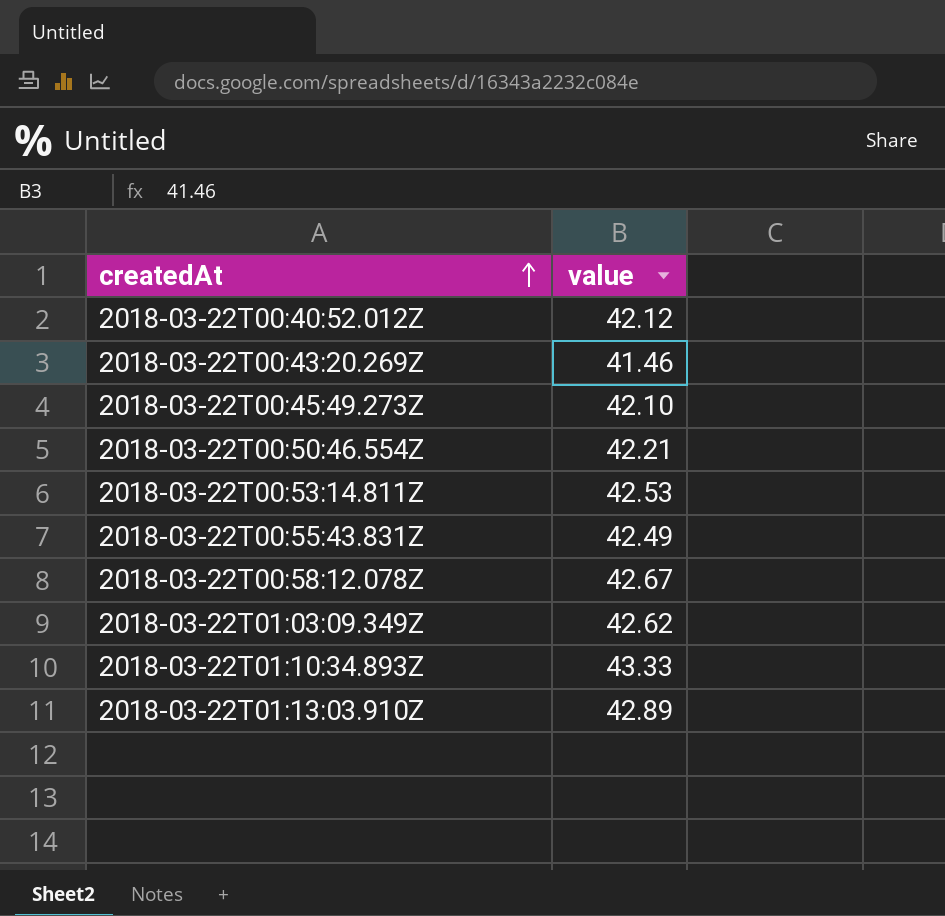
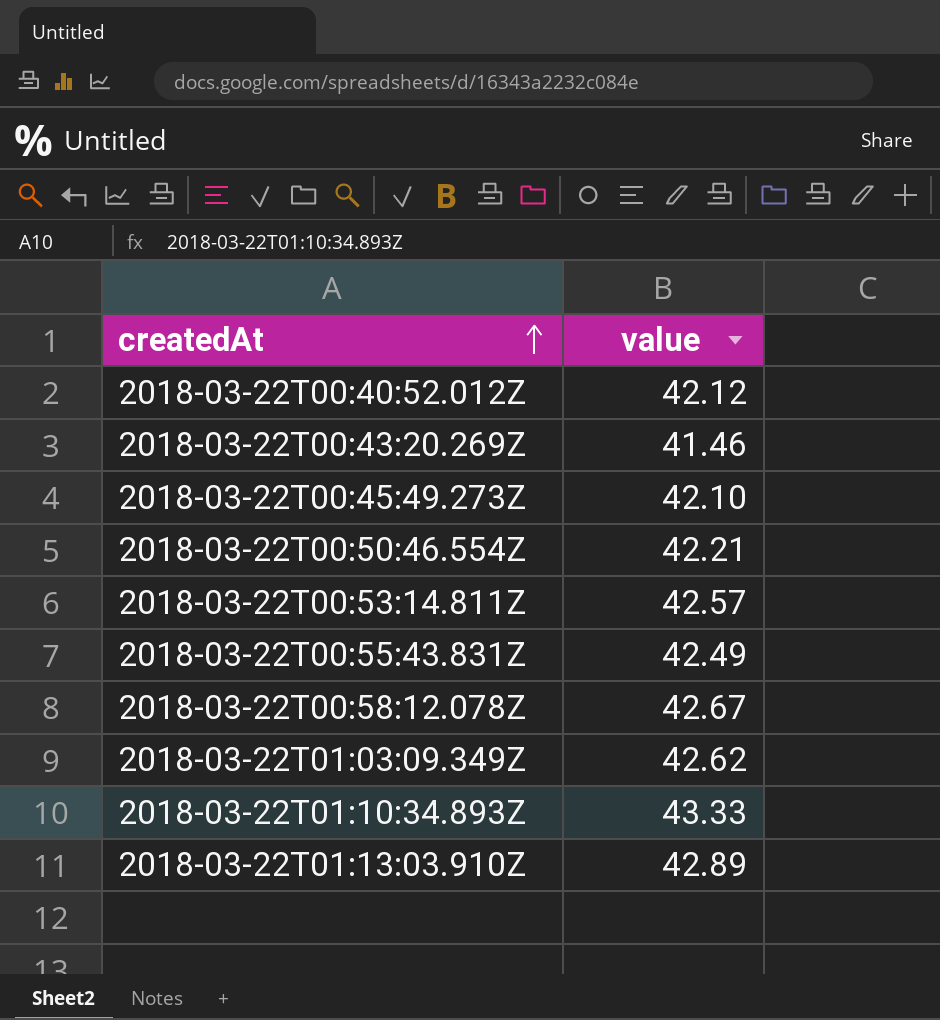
2018-03-22T00:53:14.811Z | value: 42.53 -> 42.57

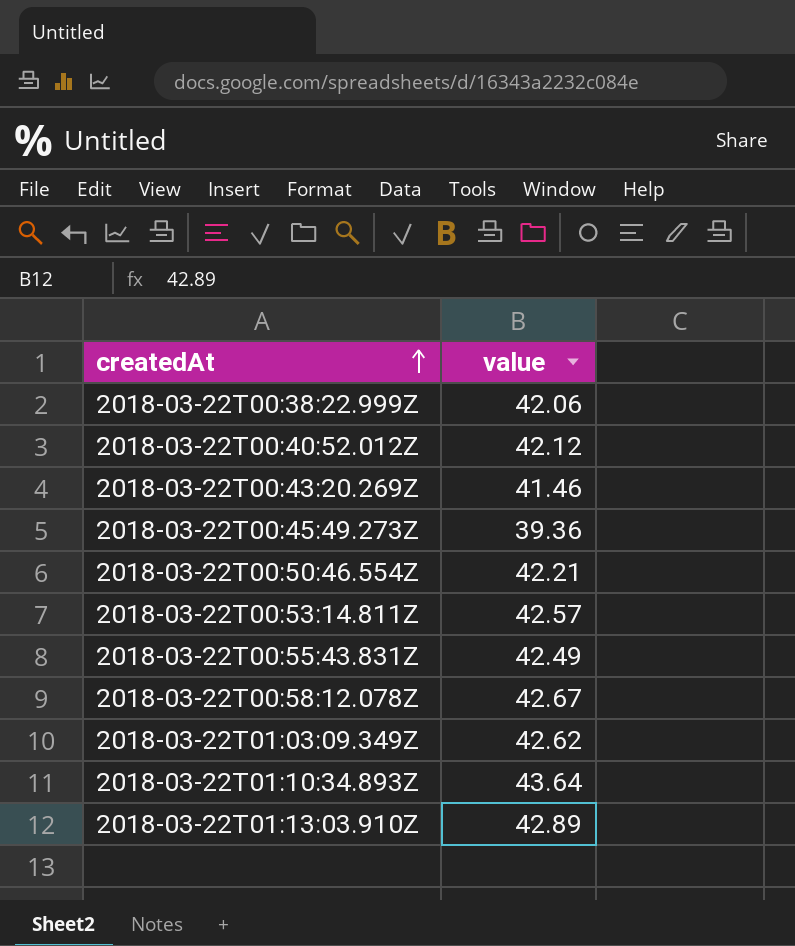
row 2018-03-22T00:38:22.999Z: none -> 42.06
2018-03-22T00:45:49.273Z | value: 42.10 -> 39.36
2018-03-22T01:10:34.893Z | value: 43.33 -> 43.64

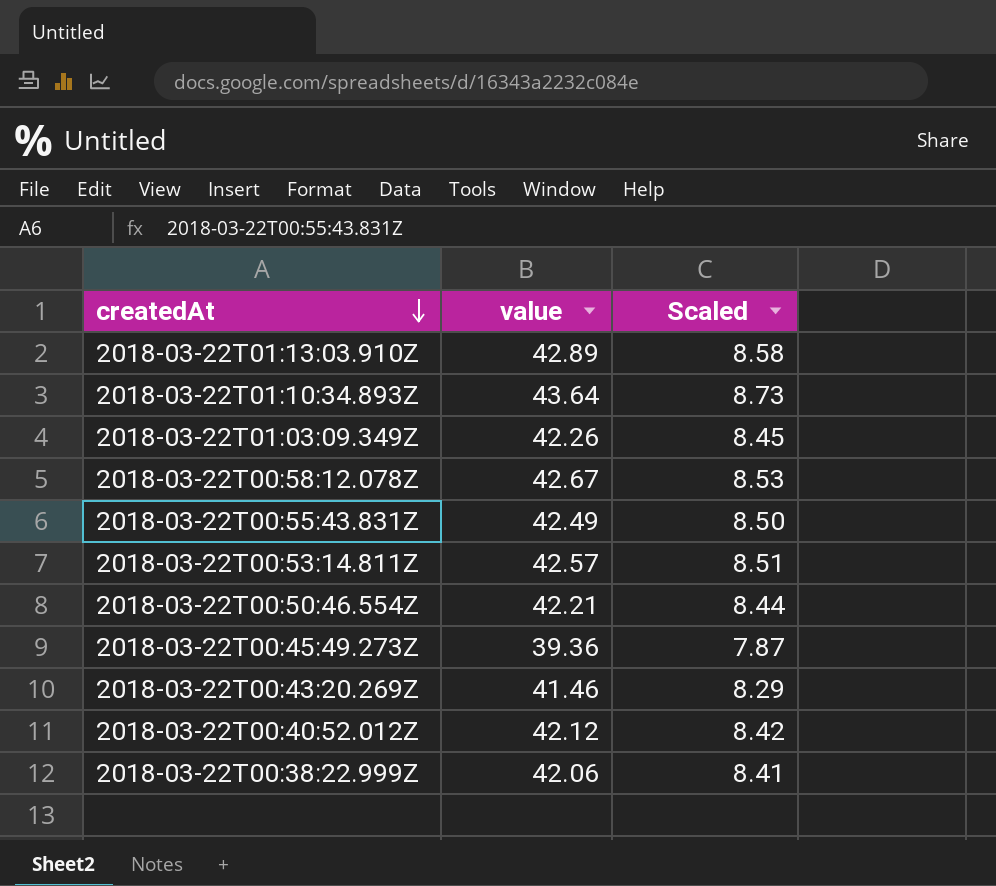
row order: createdAt ascending -> createdAt descending
column Scaled | formula: none -> [value] * 0.2
2018-03-22T01:03:09.349Z | value: 42.62 -> 42.26

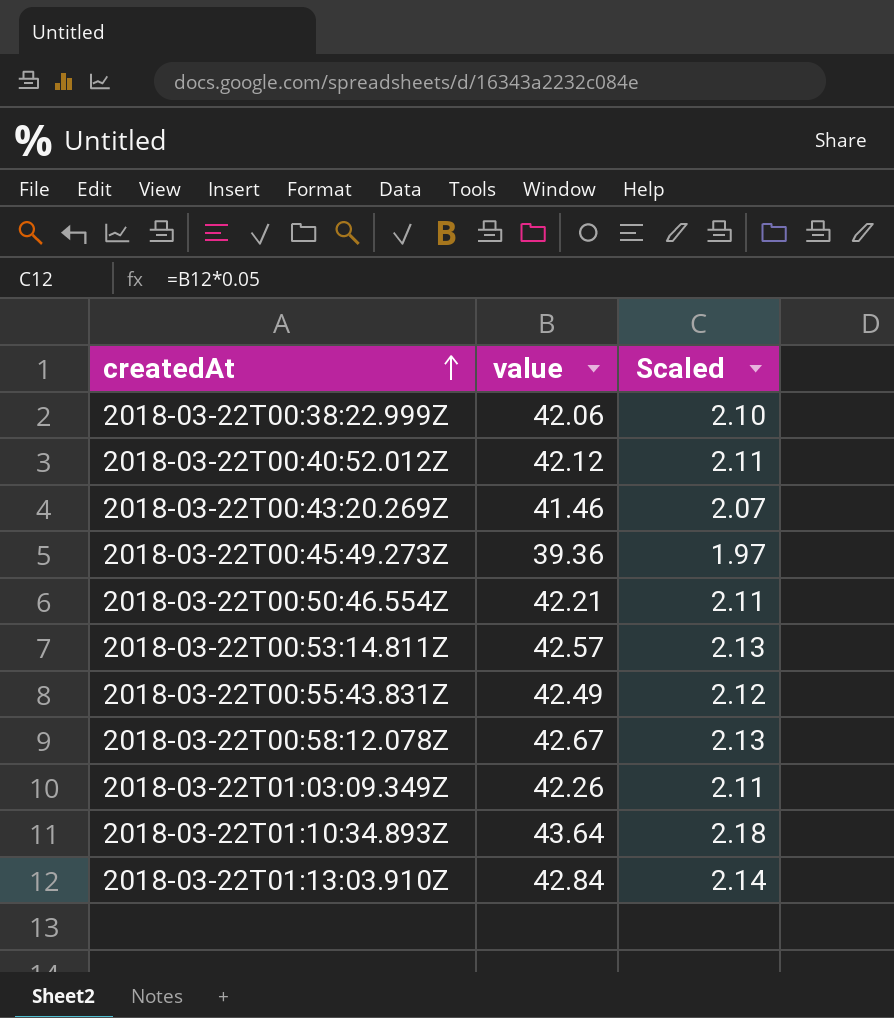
row order: createdAt descending -> createdAt ascending
column Scaled | formula: [value] * 0.2 -> [value] * 0.05
2018-03-22T01:13:03.910Z | value: 42.89 -> 42.84

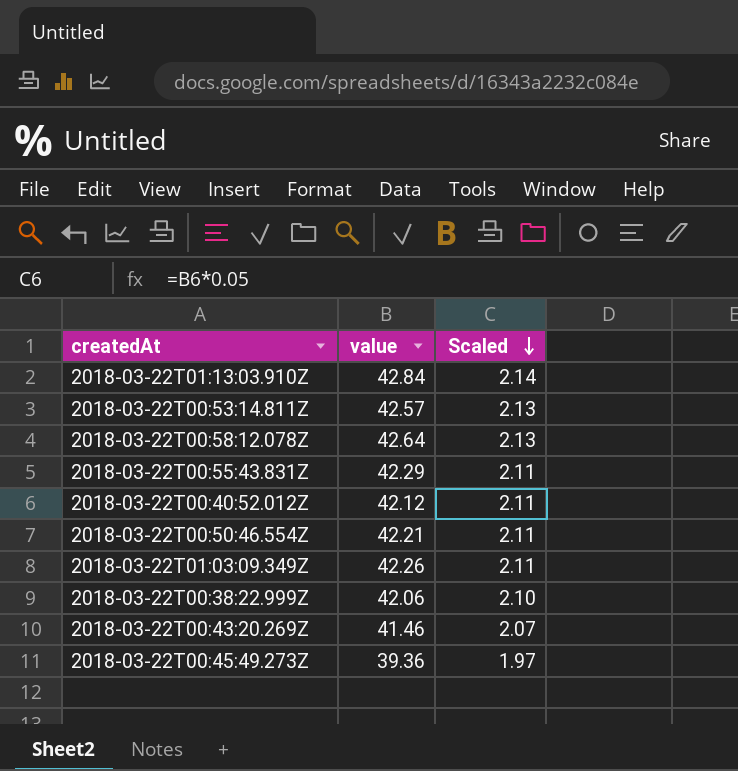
row order: createdAt ascending -> Scaled descending
row 2018-03-22T01:10:34.893Z: 43.64 | 2.18 -> none
2018-03-22T00:58:12.078Z | value: 42.67 -> 42.64
2018-03-22T00:55:43.831Z | value: 42.49 -> 42.29
2018-03-22T00:55:43.831Z | Scaled: 2.12 -> 2.11

